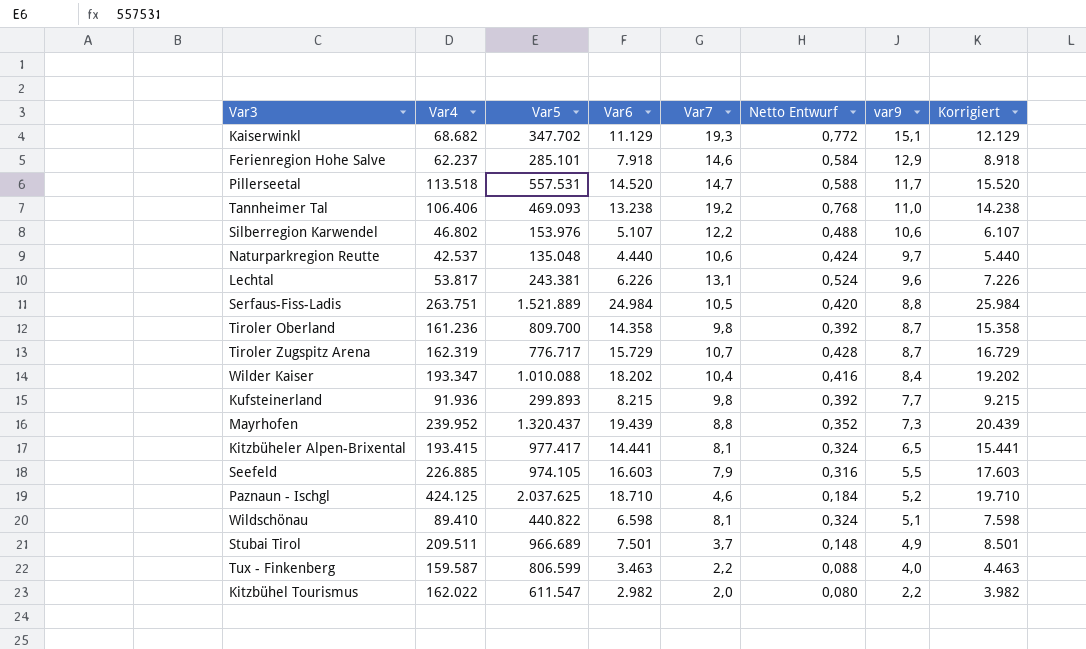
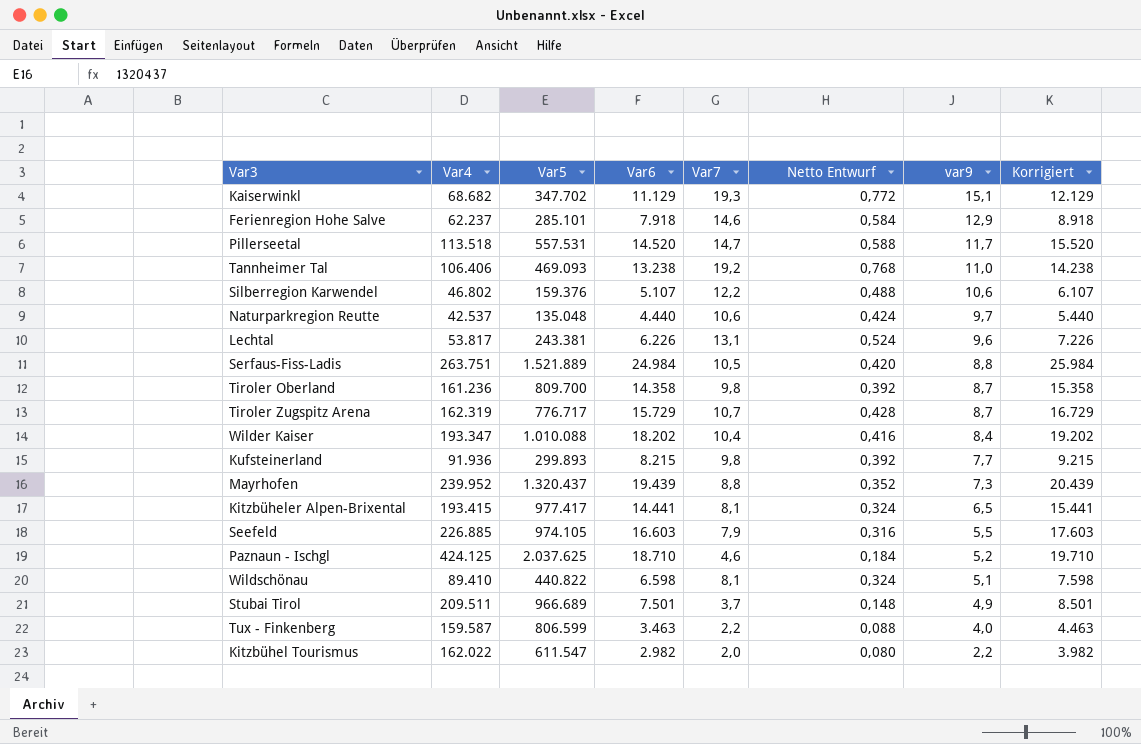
Silberregion Karwendel | Var5: 153.976 -> 159.376

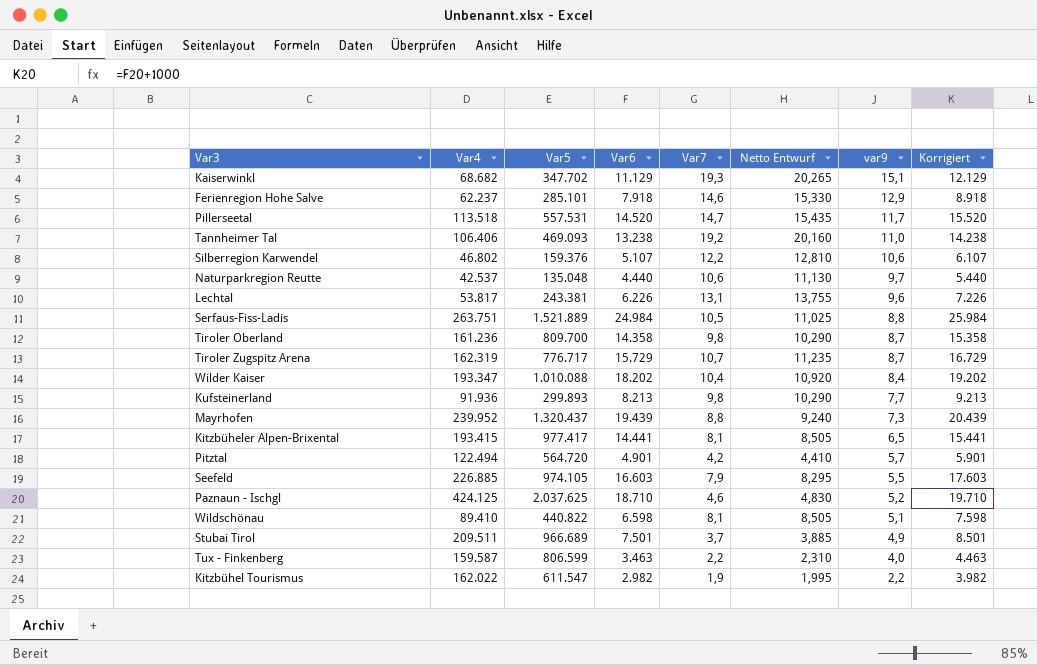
column Netto Entwurf | formula: [Var7] * 0,04 -> [Var7] * 1,05
Kufsteinerland | Var6: 8.215 -> 8.213
Kufsteinerland | Korrigiert: 9.215 -> 9.213
row Pitztal: none -> 122.494 | 564.720 | 4.901 | 4,2 | 4,410 | 5,7 | 5.901
Kitzbühel Tourismus | Var7: 2,0 -> 1,9

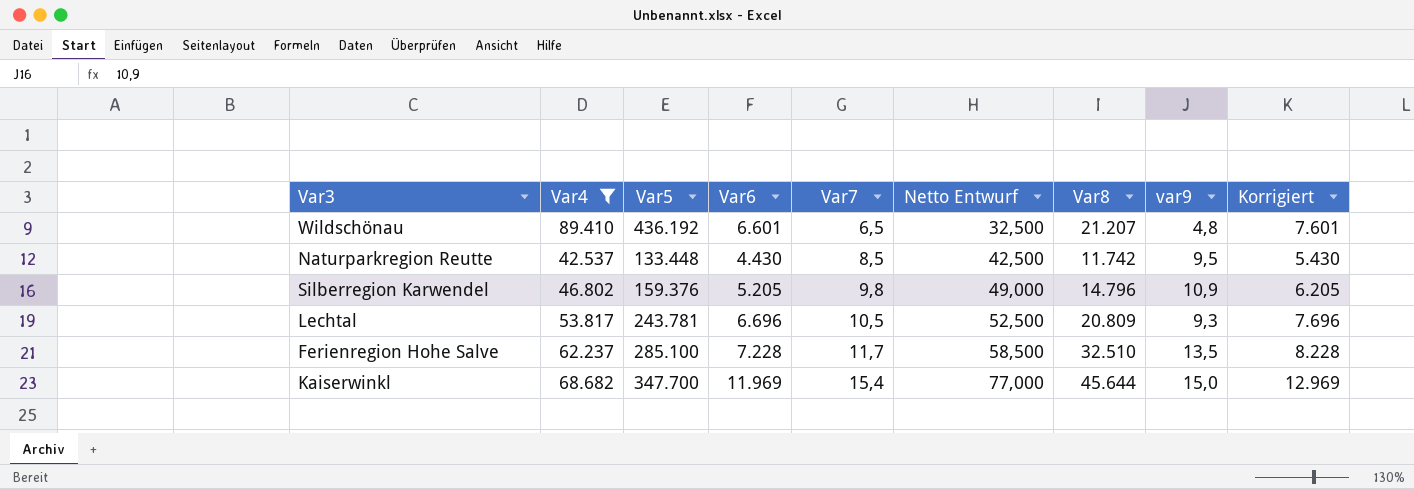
filter: none -> Var4 <= 89.410
row order: var9 descending -> Var7 ascending
column Netto Entwurf | formula: [Var7] * 1,05 -> [Var7] * 5
column Var8 | position: none -> 7
Wildschönau | Var5: 440.822 -> 436.192
Wildschönau | Var6: 6.598 -> 6.601
Wildschönau | Var7: 8,1 -> 6,5
Wildschönau | var9: 5,1 -> 4,8
Wildschönau | Korrigiert: 7.598 -> 7.601
Naturparkregion Reutte | Var5: 135.048 -> 133.448
Naturparkregion Reutte | Var6: 4.440 -> 4.430
Naturparkregion Reutte | Var7: 10,6 -> 8,5
Naturparkregion Reutte | var9: 9,7 -> 9,5
Naturparkregion Reutte | Korrigiert: 5.440 -> 5.430
Silberregion Karwendel | Var6: 5.107 -> 5.205
Silberregion Karwendel | Var7: 12,2 -> 9,8
Silberregion Karwendel | var9: 10,6 -> 10,9
Silberregion Karwendel | Korrigiert: 6.107 -> 6.205
Lechtal | Var5: 243.381 -> 243.781
Lechtal | Var6: 6.226 -> 6.696
Lechtal | Var7: 13,1 -> 10,5
Lechtal | var9: 9,6 -> 9,3
Lechtal | Korrigiert: 7.226 -> 7.696
Ferienregion Hohe Salve | Var5: 285.101 -> 285.100
Ferienregion Hohe Salve | Var6: 7.918 -> 7.228
Ferienregion Hohe Salve | Var7: 14,6 -> 11,7
Ferienregion Hohe Salve | var9: 12,9 -> 13,5
Ferienregion Hohe Salve | Korrigiert: 8.918 -> 8.228
Kaiserwinkl | Var5: 347.702 -> 347.700
Kaiserwinkl | Var6: 11.129 -> 11.969
Kaiserwinkl | Var7: 19,3 -> 15,4
Kaiserwinkl | var9: 15,1 -> 15,0
Kaiserwinkl | Korrigiert: 12.129 -> 12.969

